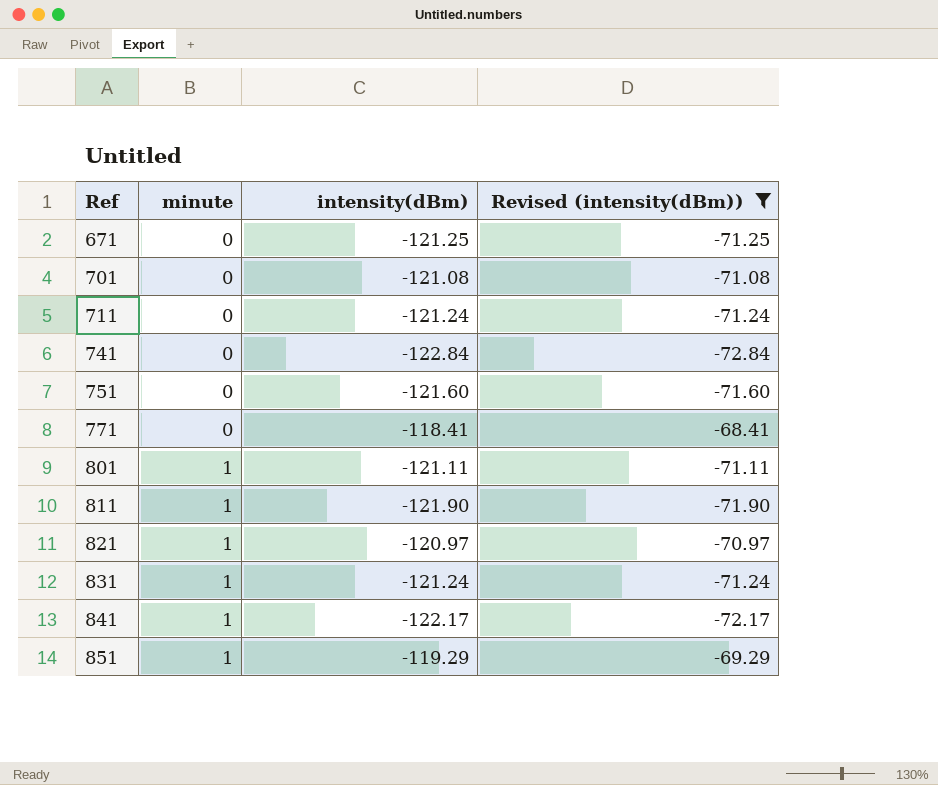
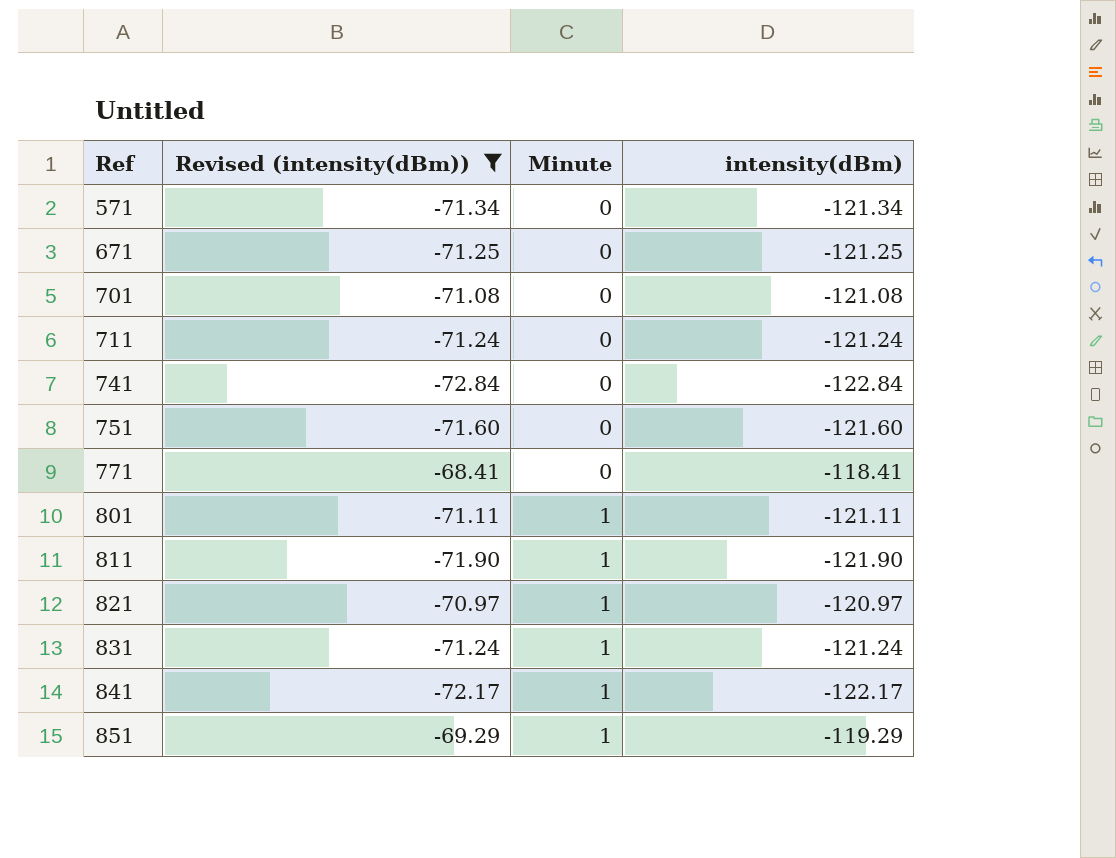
column Revised (intensity(dBm)) | position: 4 -> 2
column name: minute -> Minute
row 571: none -> -71.34 | 0 | -121.34

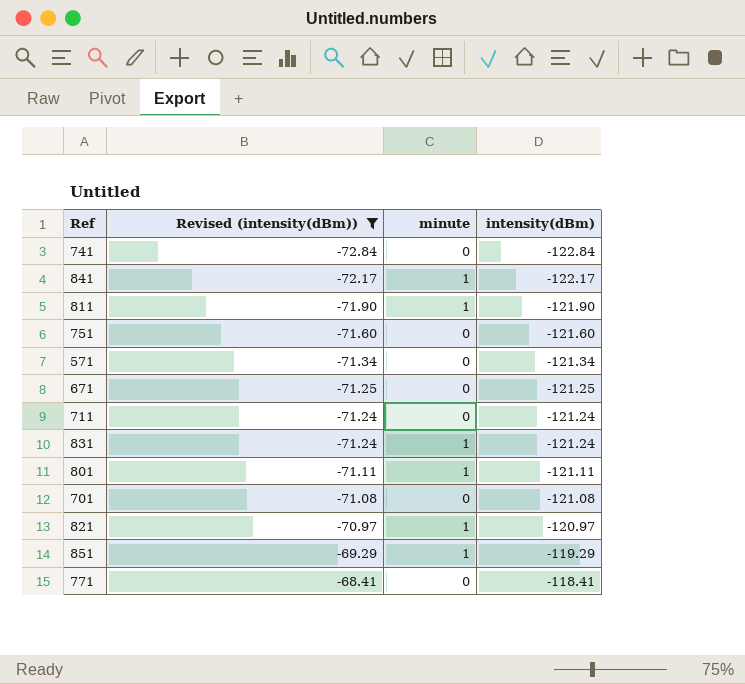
row order: Ref ascending -> Revised (intensity(dBm)) ascending
column name: Minute -> minute

